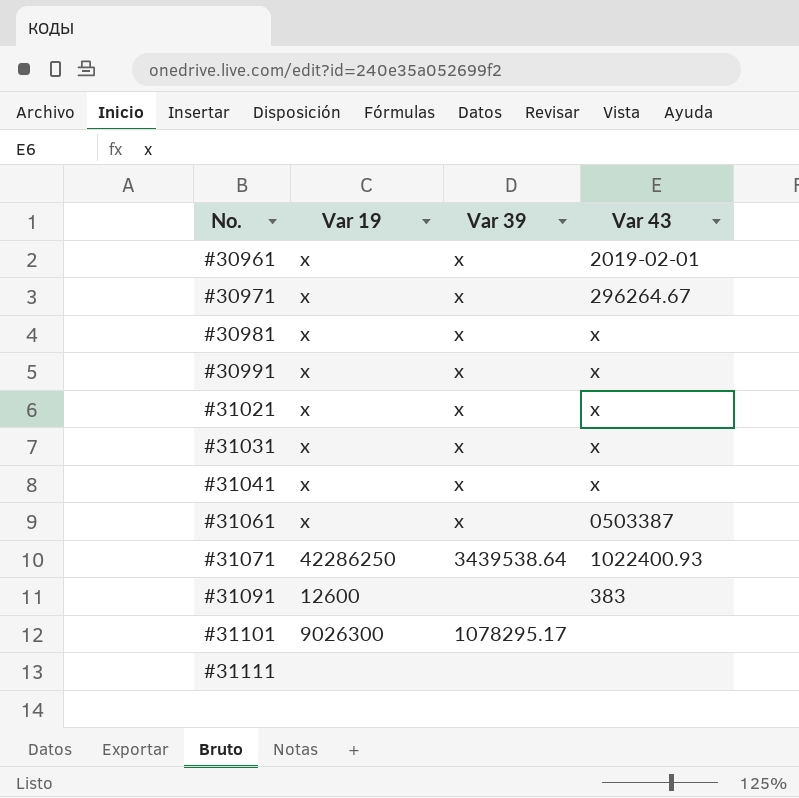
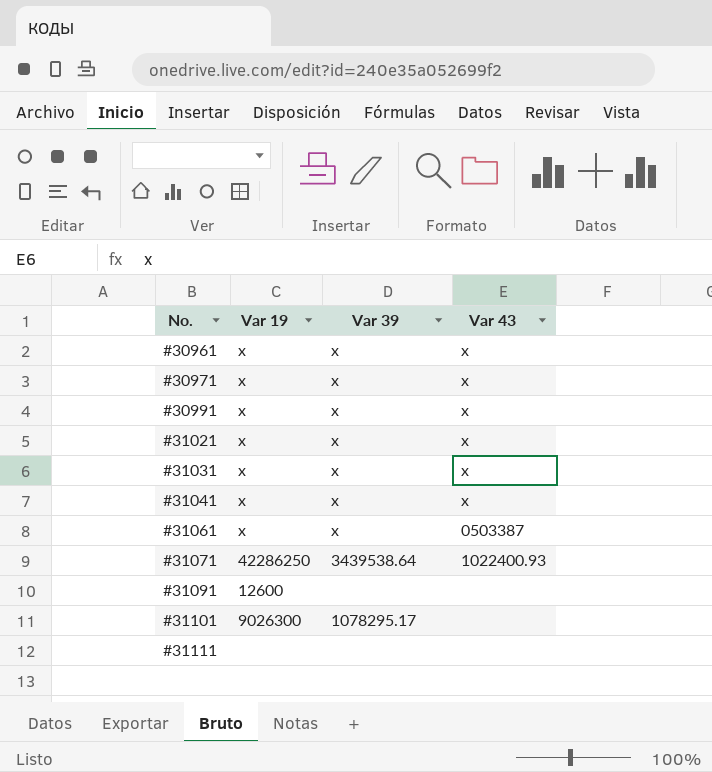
row #30981: х | х | х -> none
#30961 | Var 43: 2019-02-01 -> х
#30971 | Var 43: 296264.67 -> х
#31091 | Var 43: 383 -> none

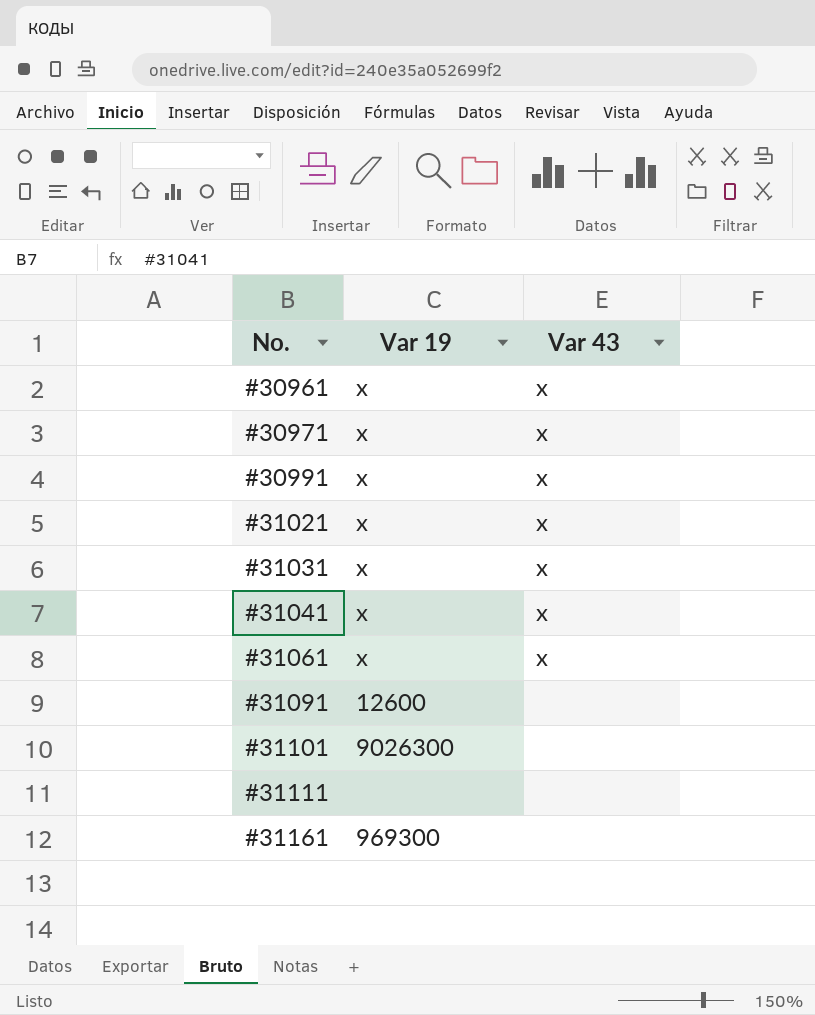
column Var 39 | position: 3 -> none
row #31071: 42286250 | 3439538.64 | 1022400.93 -> none
#31061 | Var 43: 0503387 -> х
row #31161: none -> 969300 | none

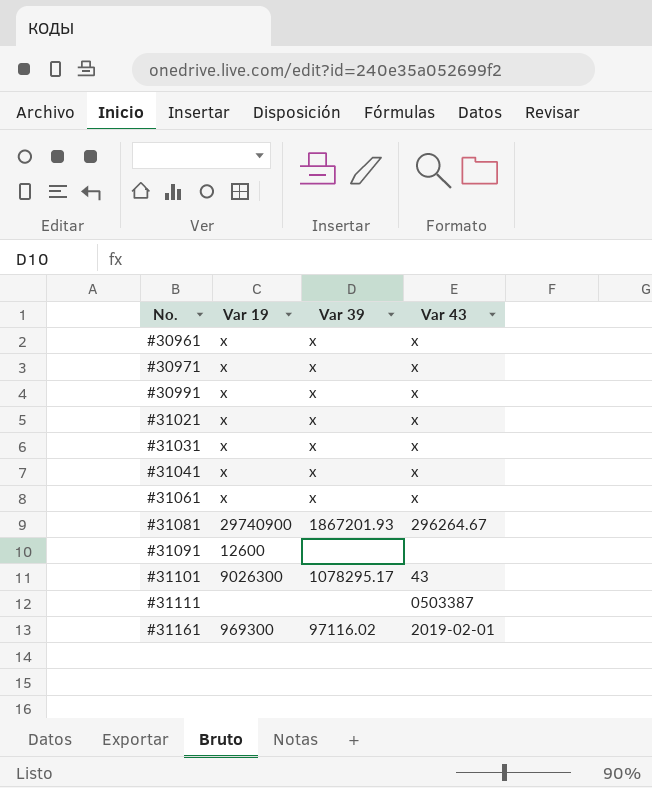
column Var 39 | position: none -> 3
row #31081: none -> 29740900 | 1867201.93 | 296264.67
#31101 | Var 43: none -> 43
#31111 | Var 43: none -> 0503387
#31161 | Var 43: none -> 2019-02-01

